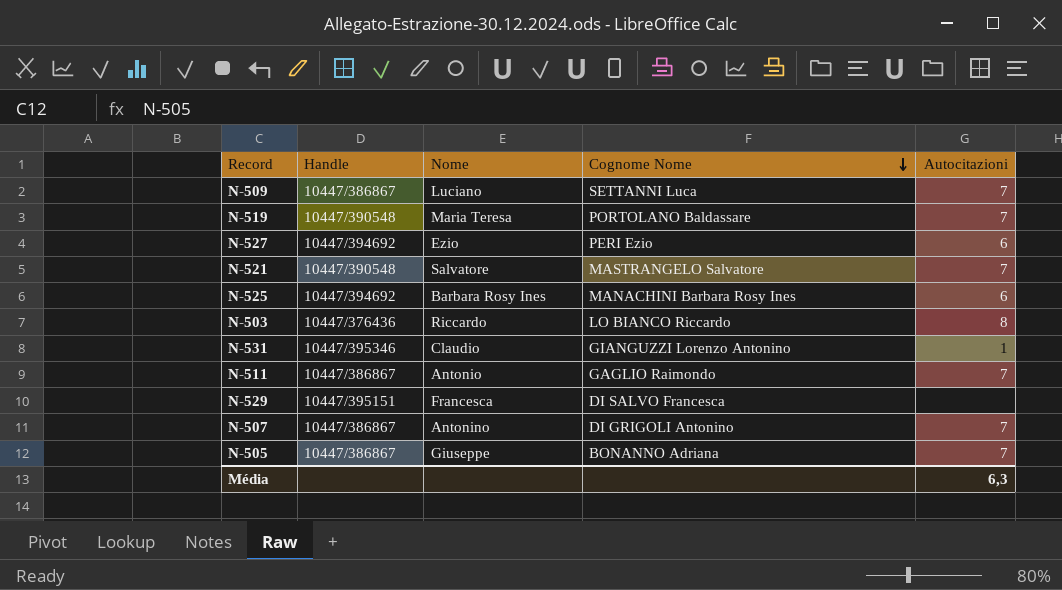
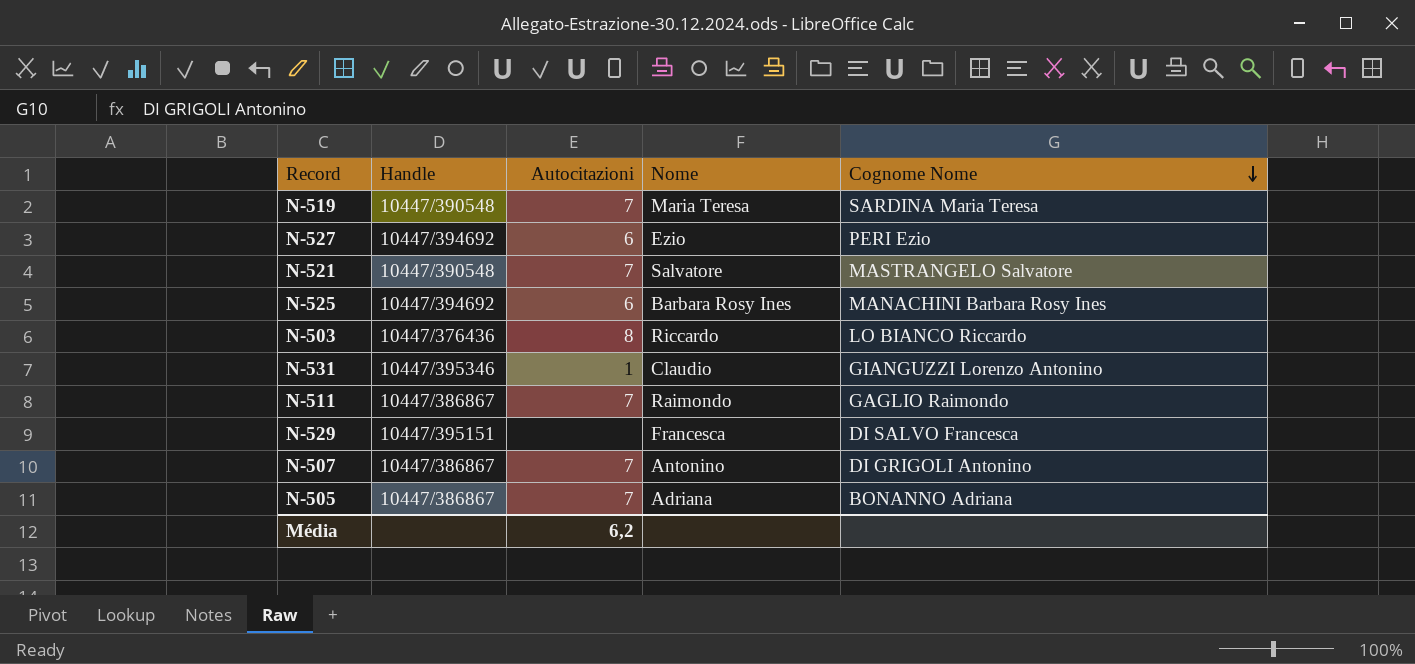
column Autocitazioni | position: 5 -> 3
row N-509: 10447/386867 | Luciano | SETTANNI Luca | 7 -> none
N-519 | Cognome Nome: PORTOLANO Baldassare -> SARDINA Maria Teresa
N-511 | Nome: Antonio -> Raimondo
N-505 | Nome: Giuseppe -> Adriana
Média | Autocitazioni: 6,3 -> 6,2

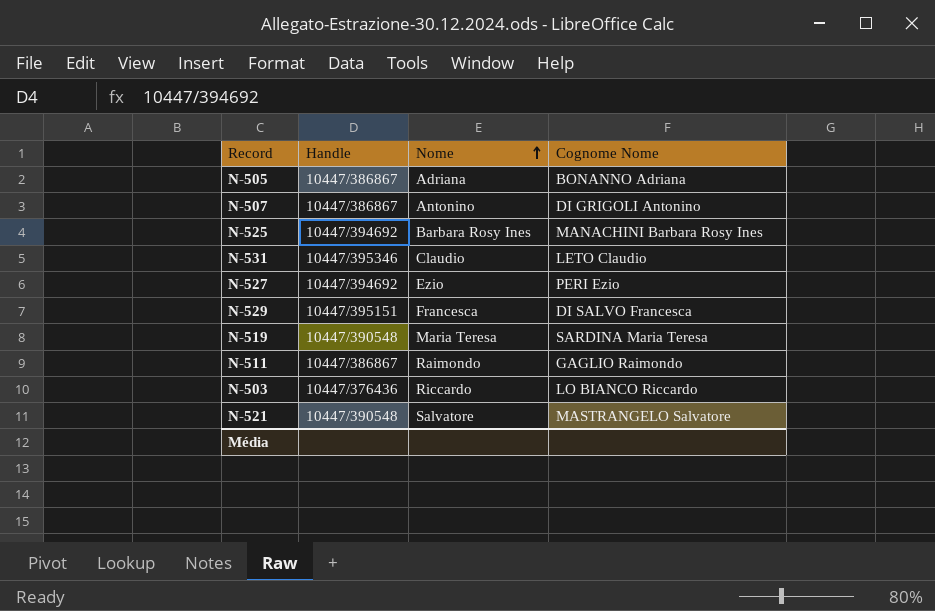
row order: Cognome Nome descending -> Nome ascending
column Autocitazioni | position: 3 -> none
N-531 | Cognome Nome: GIANGUZZI Lorenzo Antonino -> LETO Claudio

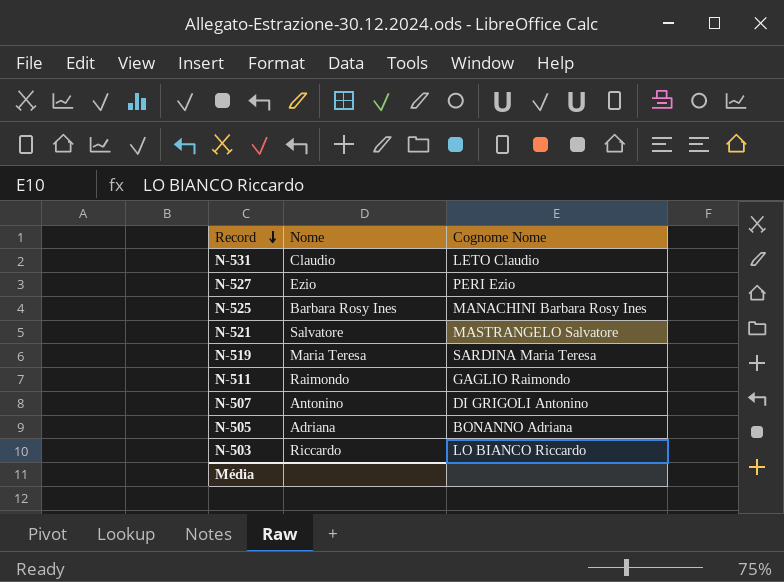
row order: Nome ascending -> Record descending
column Handle | position: 2 -> none
row N-529: 10447/395151 | Francesca | DI SALVO Francesca -> none

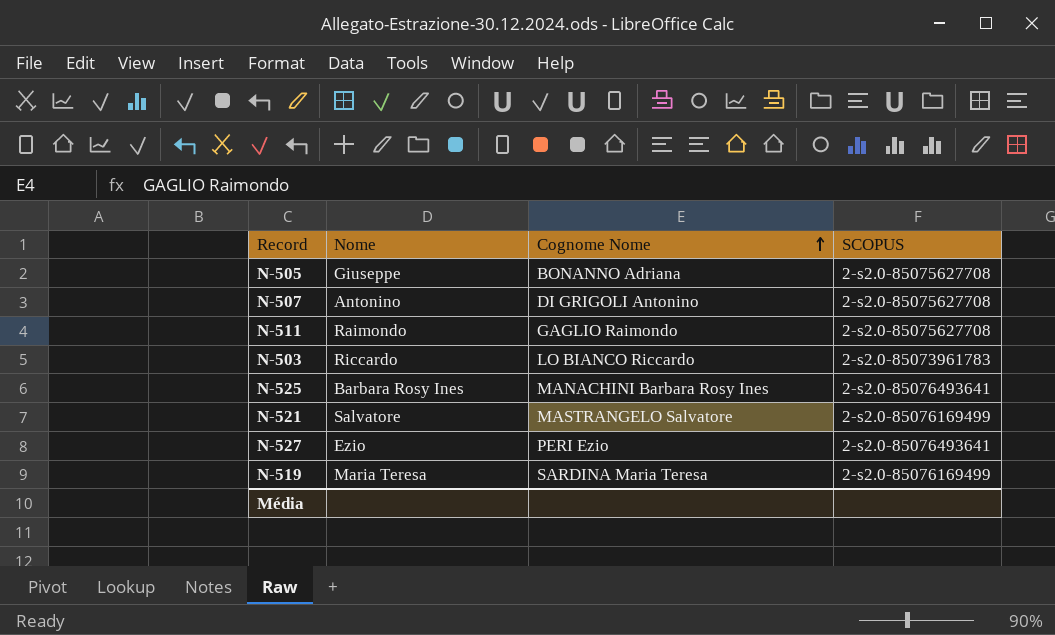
row order: Record descending -> Cognome Nome ascending
column SCOPUS | position: none -> 4
row N-531: Claudio | LETO Claudio -> none
N-505 | Nome: Adriana -> Giuseppe

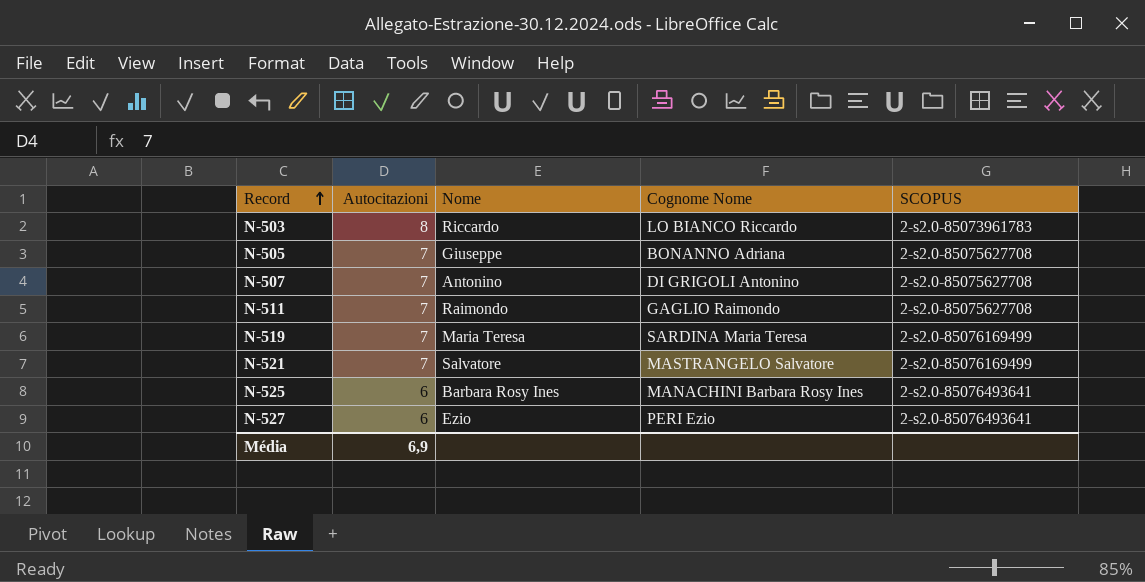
row order: Cognome Nome ascending -> Record ascending
column Autocitazioni | position: none -> 2

